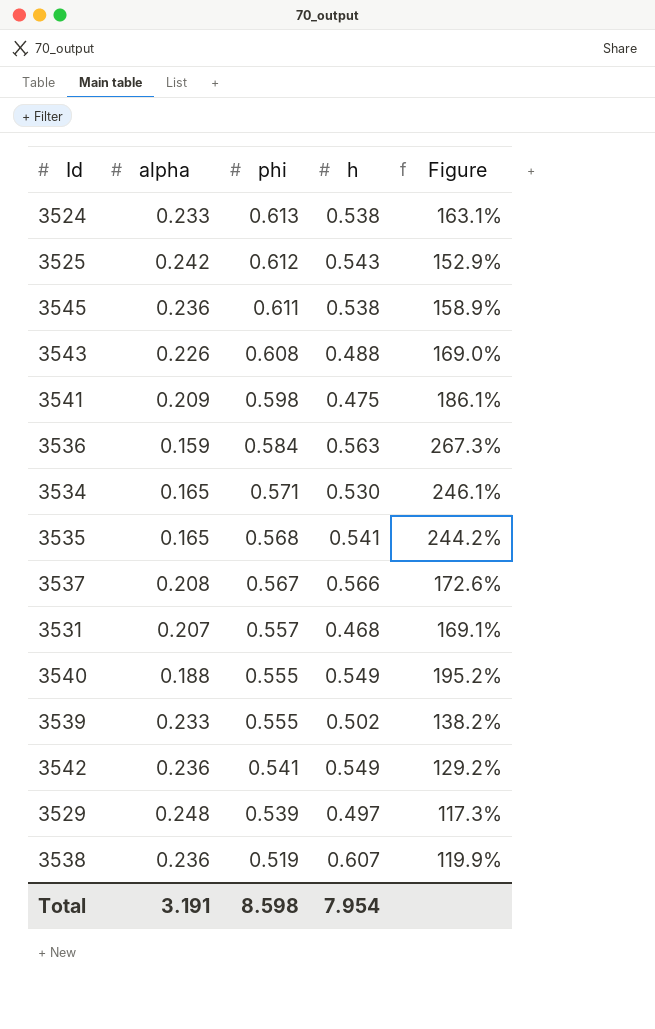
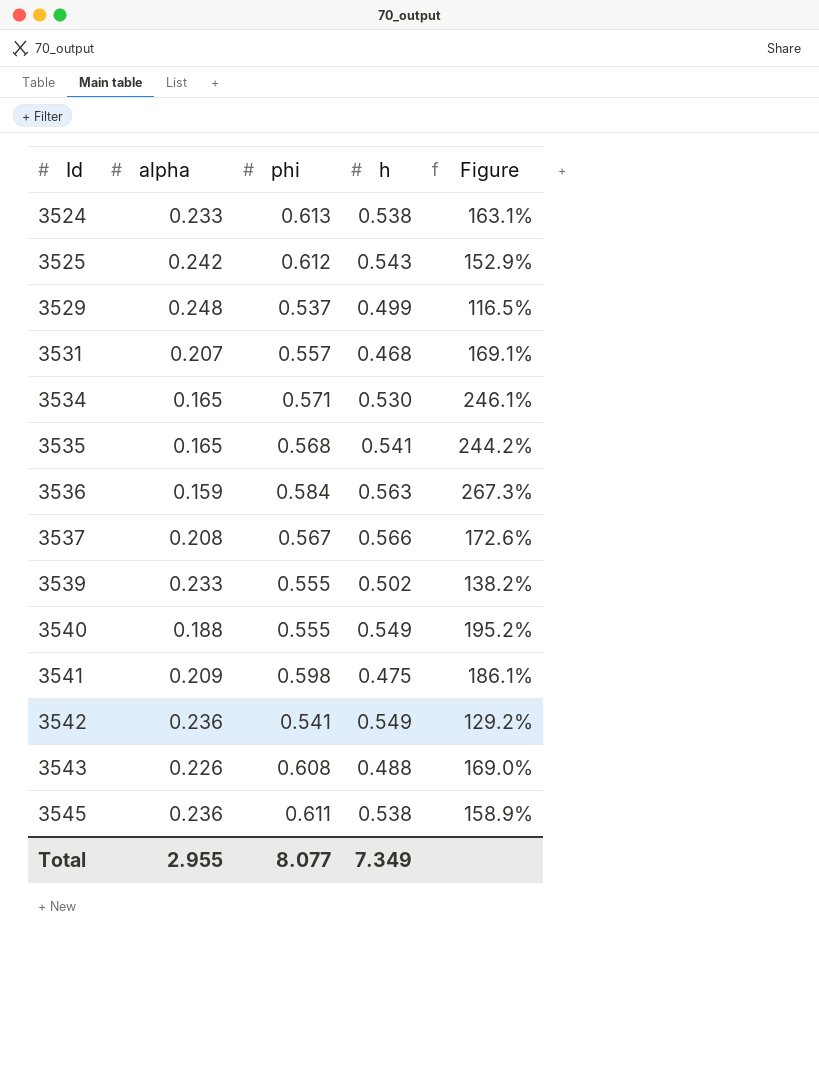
row order: phi descending -> Id ascending
row 3538: 0.236 | 0.519 | 0.607 | 119.9% -> none
3529 | phi: 0.539 -> 0.537
3529 | h: 0.497 -> 0.499
3529 | Figure: 117.3% -> 116.5%
Total | alpha: 3.191 -> 2.955
Total | phi: 8.598 -> 8.077
Total | h: 7.954 -> 7.349

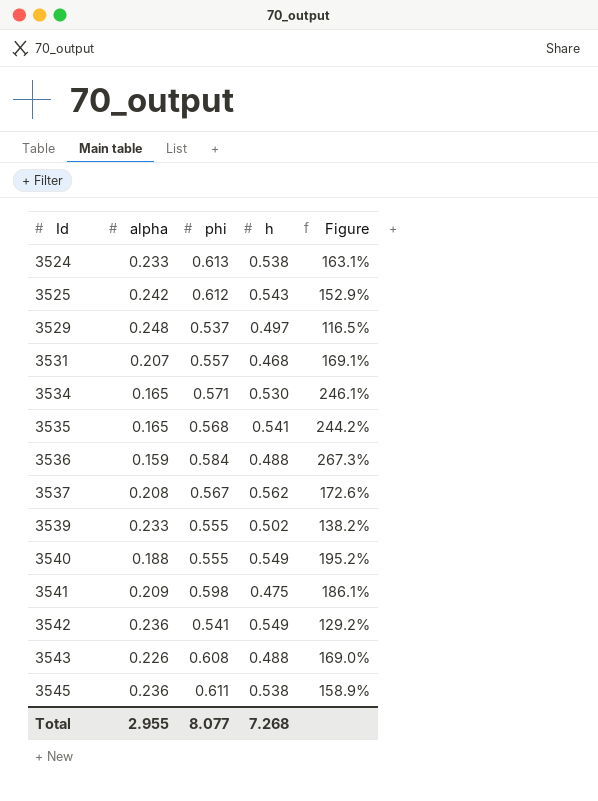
3529 | h: 0.499 -> 0.497
3536 | h: 0.563 -> 0.488
3537 | h: 0.566 -> 0.562
Total | h: 7.349 -> 7.268

